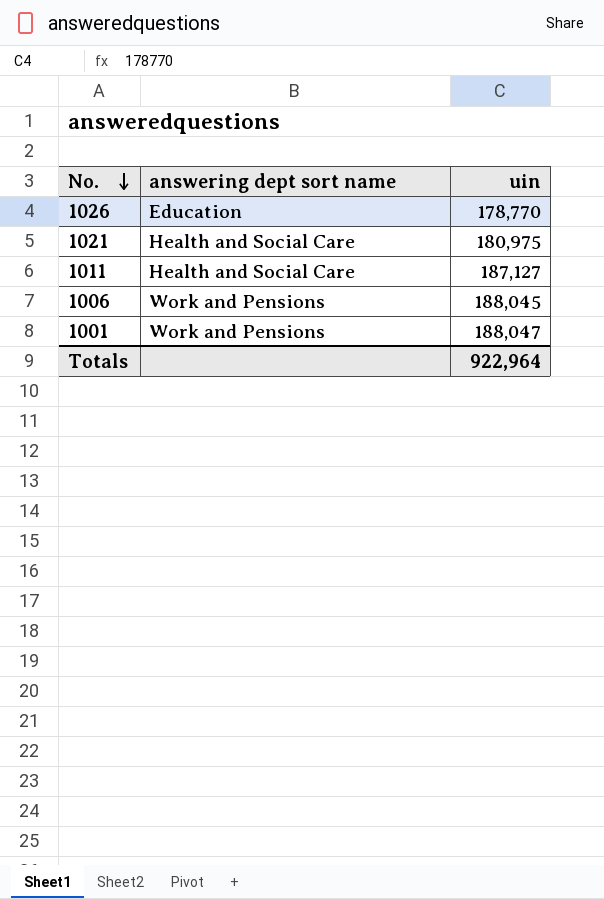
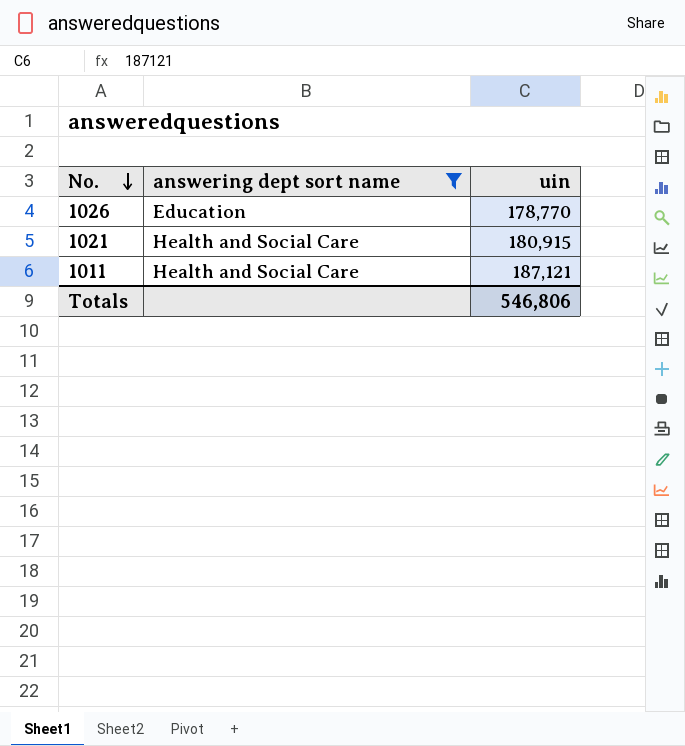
filter: none -> answering dept sort name != Work and Pensions
1021 | uin: 180,975 -> 180,915
1011 | uin: 187,127 -> 187,121
Totals | uin: 922,964 -> 546,806

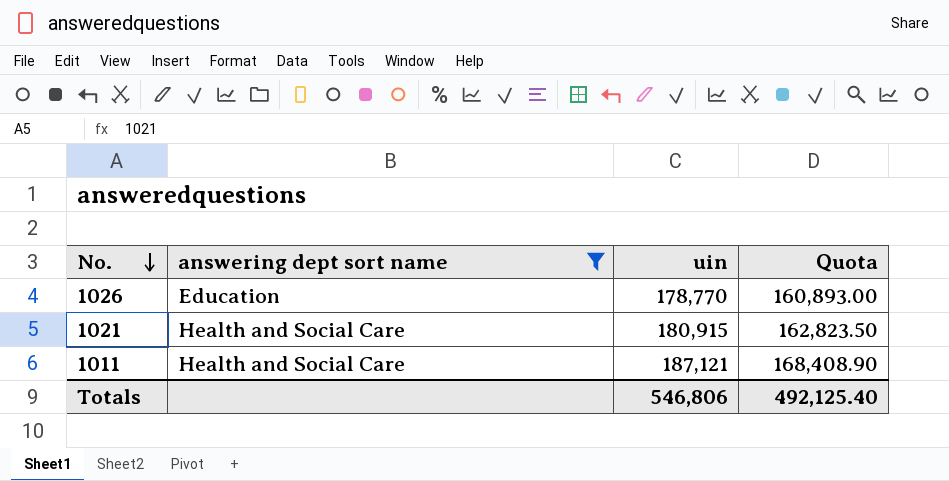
column Quota | formula: none -> [uin] * 0.9

